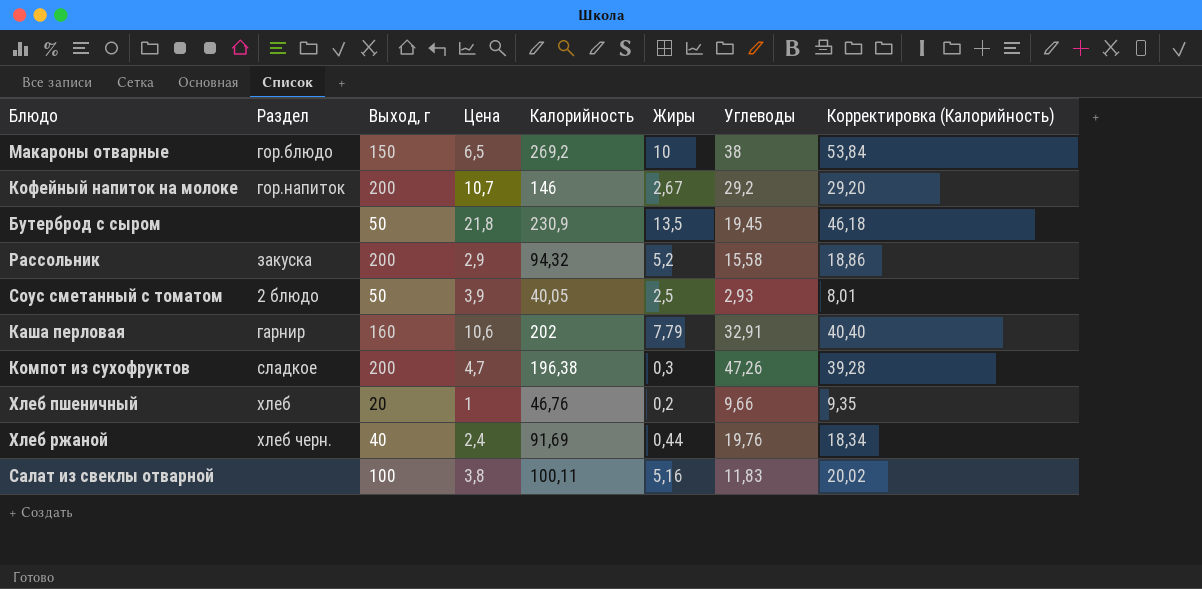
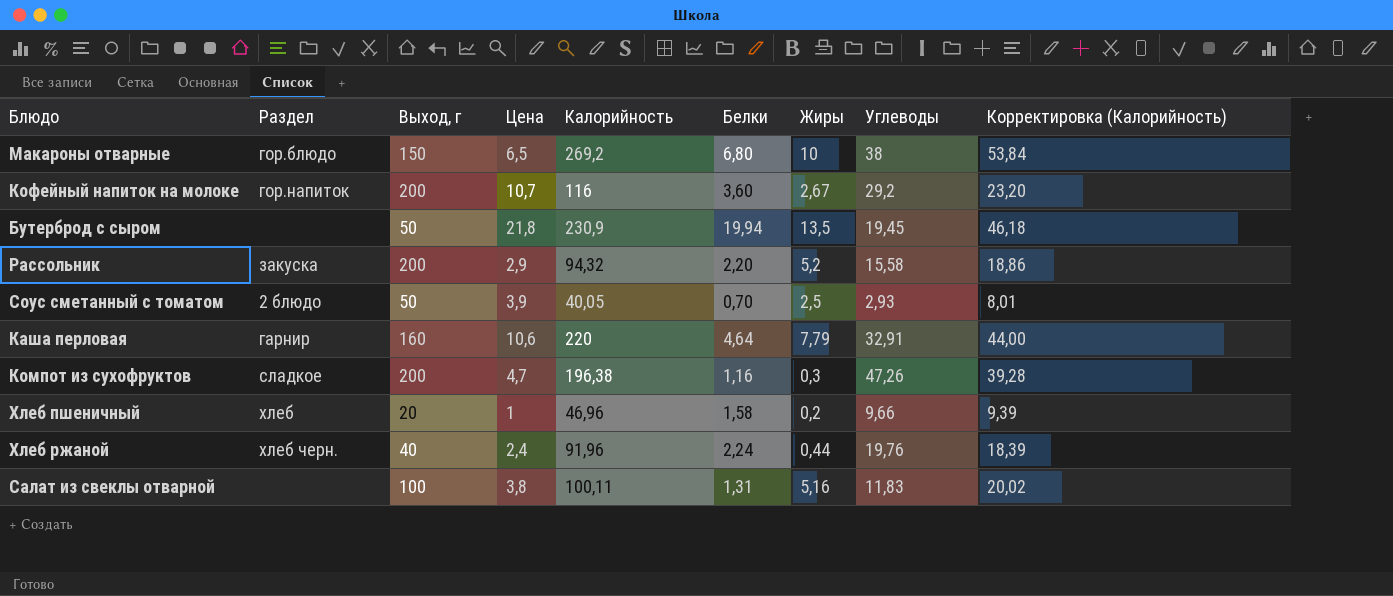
column Белки | position: none -> 6
Кофейный напиток на молоке | Калорийность: 146 -> 116
Кофейный напиток на молоке | Корректировка (Калорийность): 29,20 -> 23,20
Каша перловая | Калорийность: 202 -> 220
Каша перловая | Корректировка (Калорийность): 40,40 -> 44,00
Хлеб пшеничный | Калорийность: 46,76 -> 46,96
Хлеб пшеничный | Корректировка (Калорийность): 9,35 -> 9,39
Хлеб ржаной | Калорийность: 91,69 -> 91,96
Хлеб ржаной | Корректировка (Калорийность): 18,34 -> 18,39

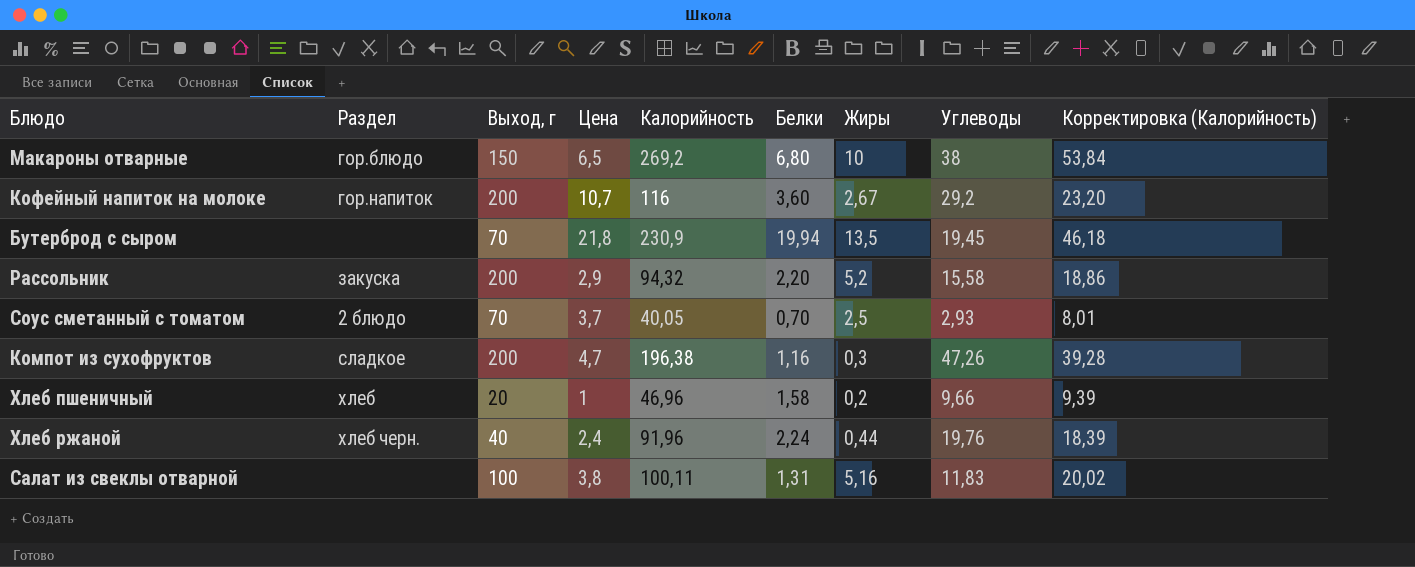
row Каша перловая: гарнир | 160 | 10,6 | 220 | 4,64 | 7,79 | 32,91 | 44,00 -> none
Бутерброд с сыром | Выход, г: 50 -> 70
Соус сметанный с томатом | Выход, г: 50 -> 70
Соус сметанный с томатом | Цена: 3,9 -> 3,7

